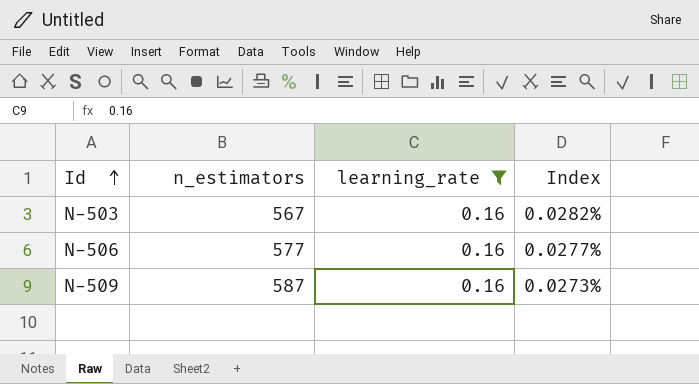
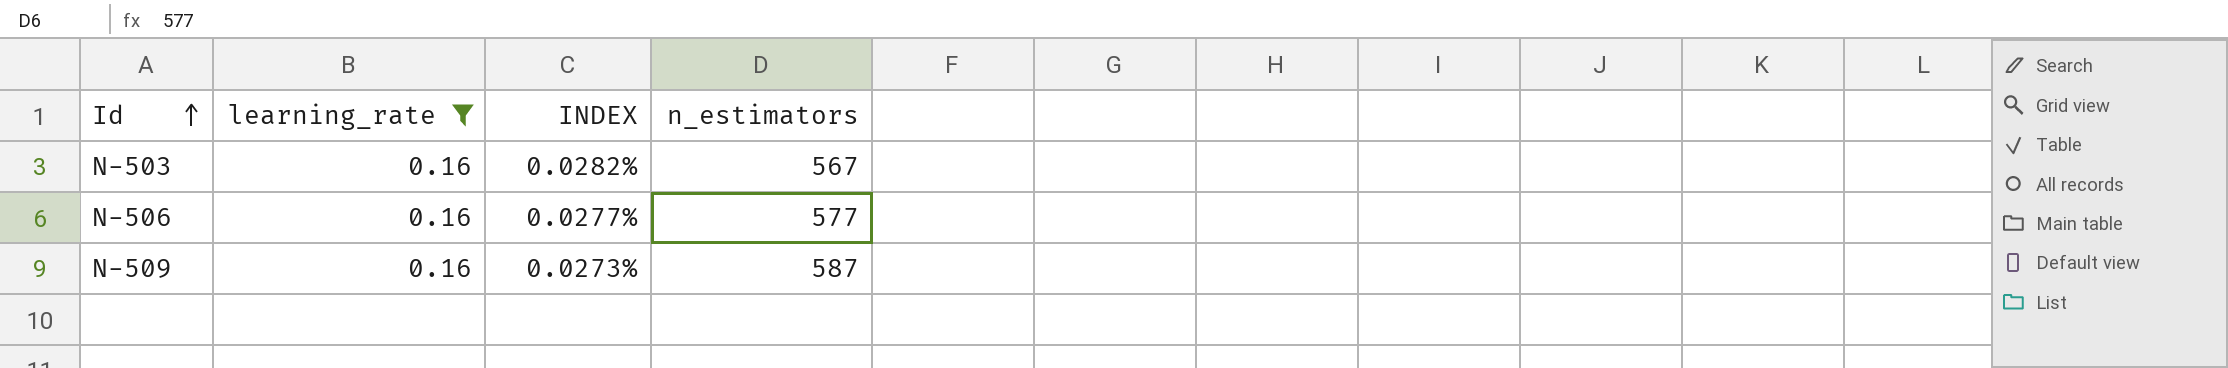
column name: Index -> INDEX
column n_estimators | position: 2 -> 4

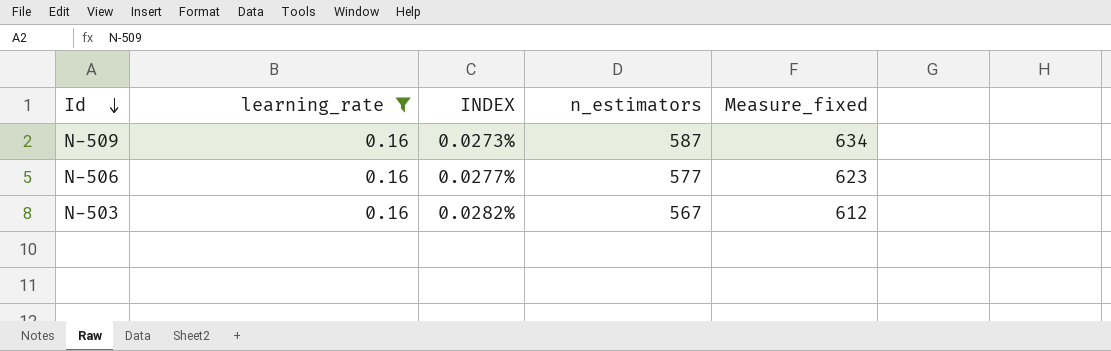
row order: Id ascending -> Id descending
column Measure_fixed | formula: none -> [n_estimators] * 1.08

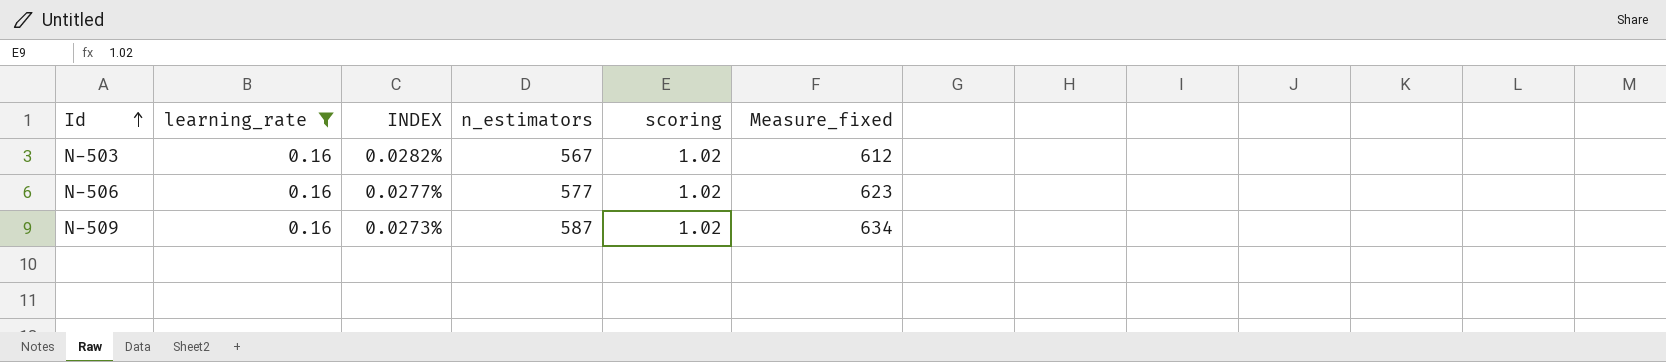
row order: Id descending -> Id ascending
column scoring | position: none -> 5

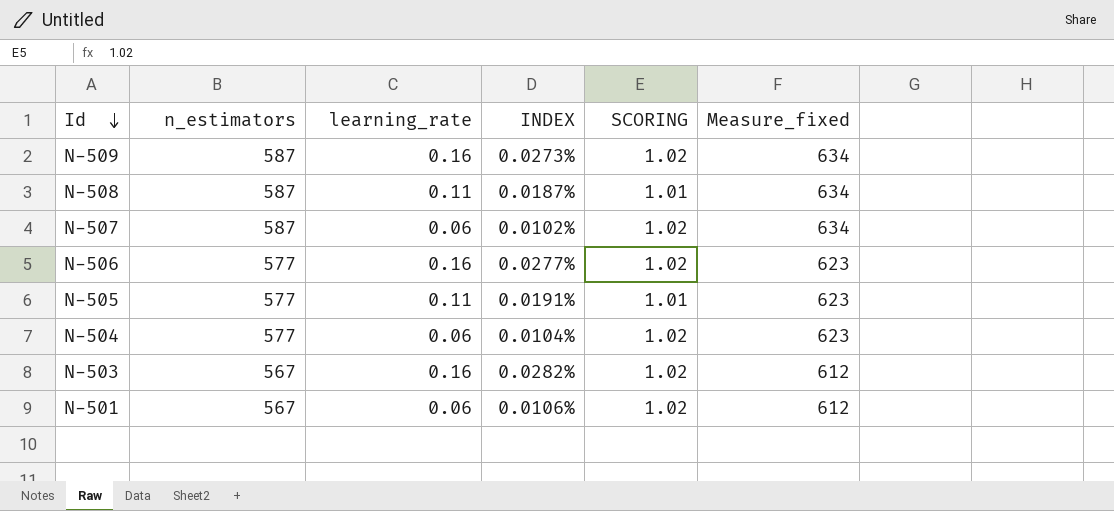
filter: learning_rate = 0.16 -> none
row order: Id ascending -> Id descending
column n_estimators | position: 4 -> 2
column name: scoring -> SCORING

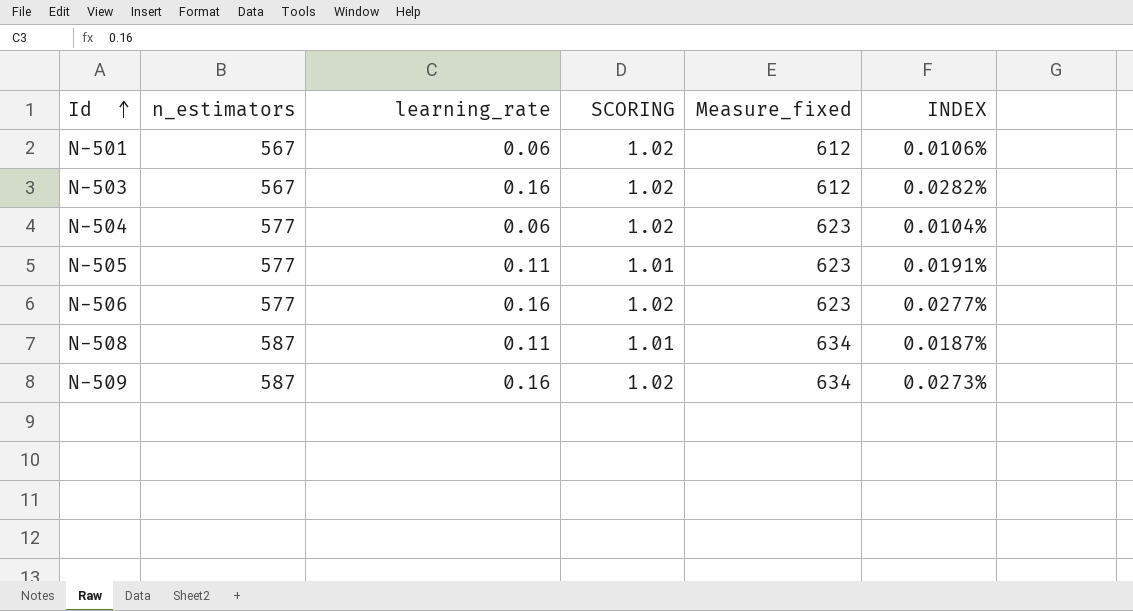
row order: Id descending -> Id ascending
column INDEX | position: 4 -> 6
row N-507: 587 | 0.06 | 0.0102% | 1.02 | 634 -> none

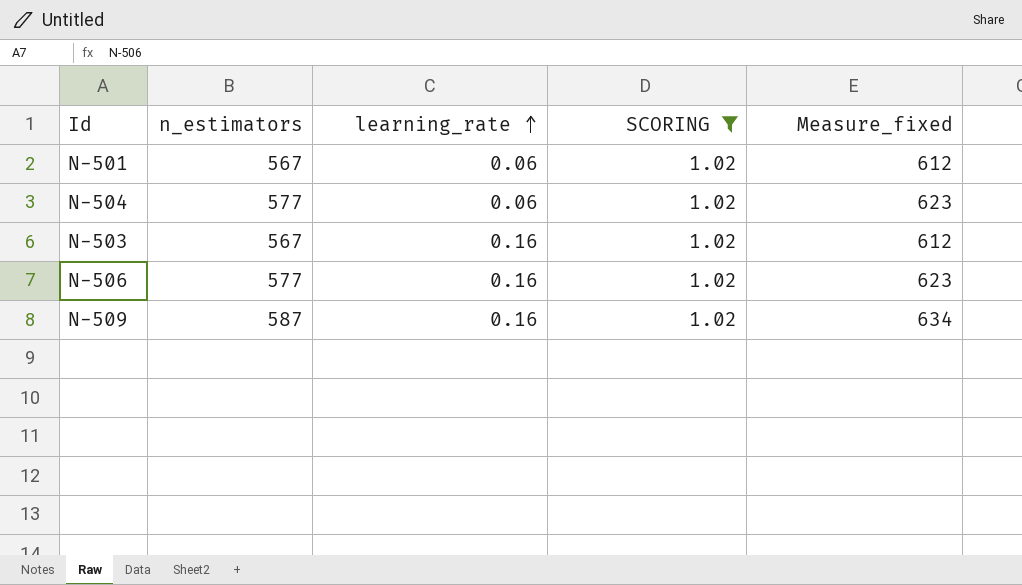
filter: none -> SCORING = 1.02
row order: Id ascending -> learning_rate ascending
column INDEX | formula: [learning_rate] / [n_estimators] -> none

